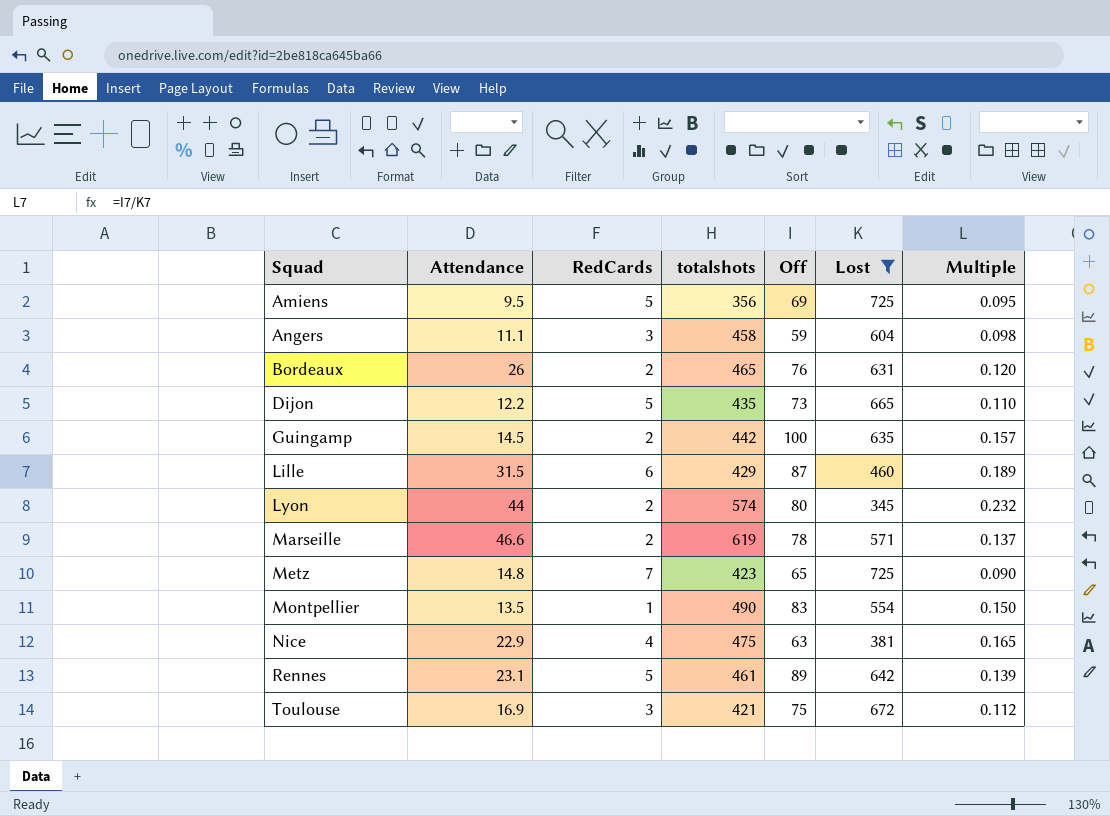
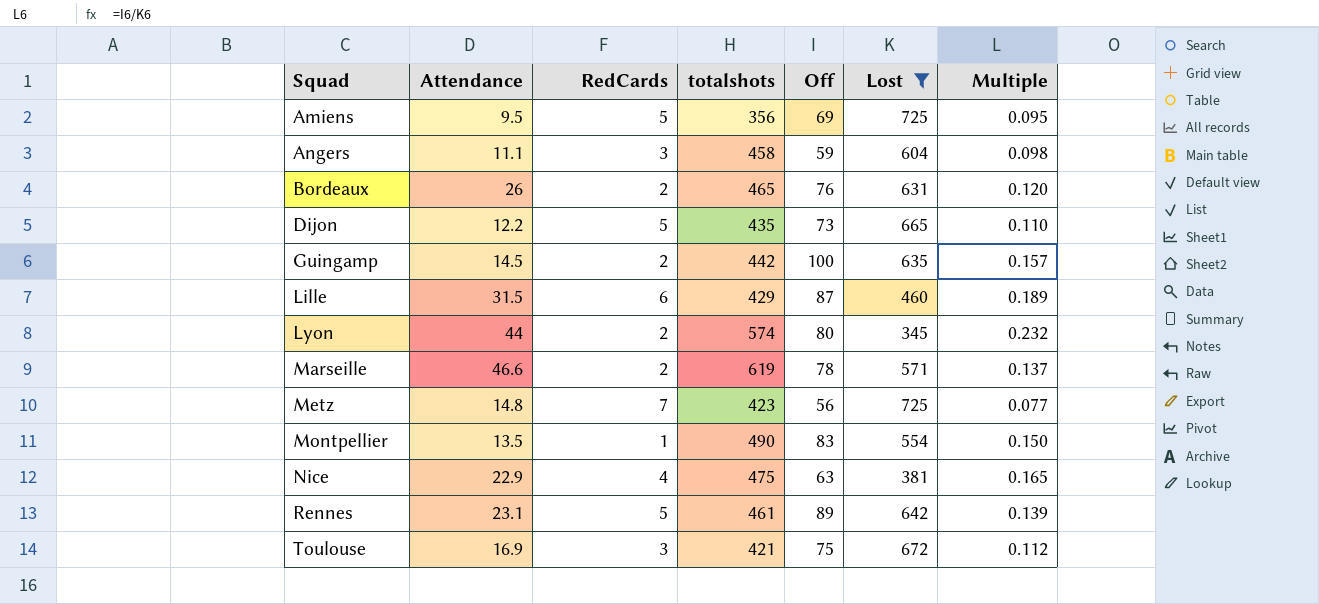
Metz | Off: 65 -> 56
Metz | Multiple: 0.090 -> 0.077

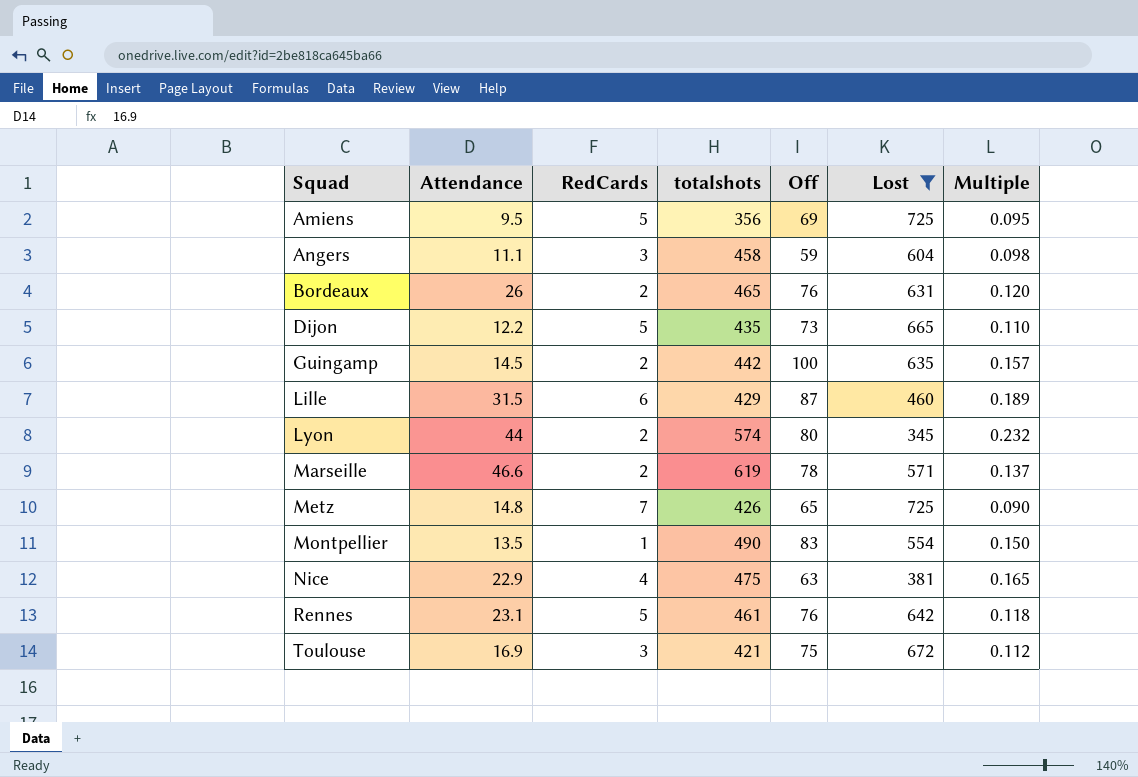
Metz | totalshots: 423 -> 426
Metz | Off: 56 -> 65
Metz | Multiple: 0.077 -> 0.090
Rennes | Off: 89 -> 76
Rennes | Multiple: 0.139 -> 0.118

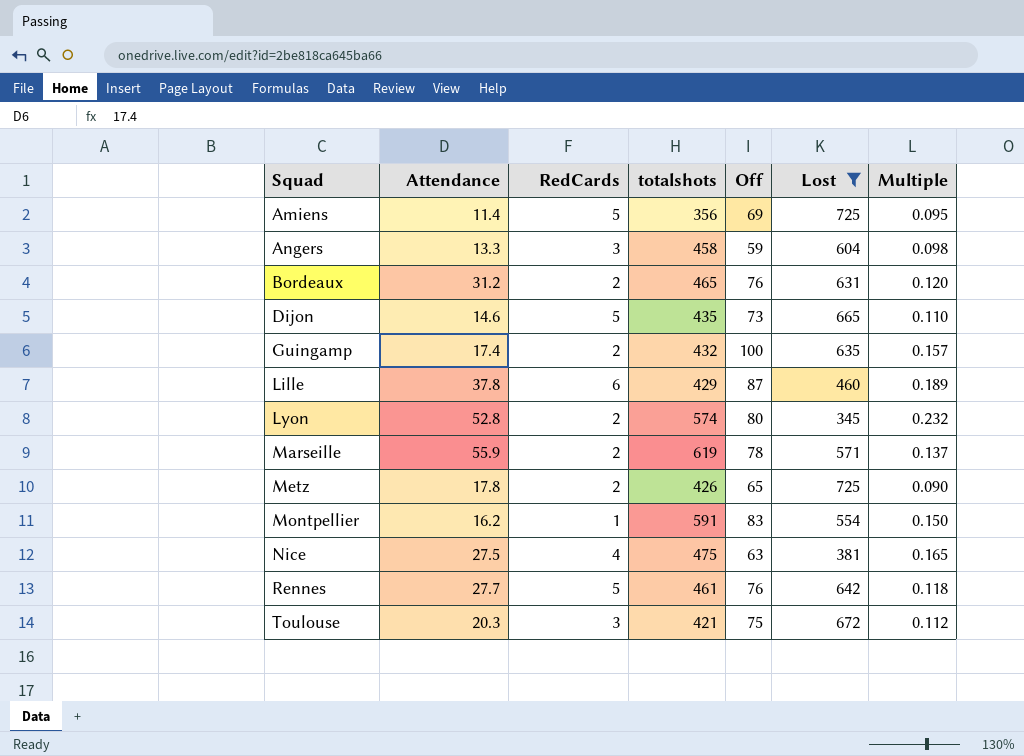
Amiens | Attendance: 9.5 -> 11.4
Angers | Attendance: 11.1 -> 13.3
Bordeaux | Attendance: 26 -> 31.2
Dijon | Attendance: 12.2 -> 14.6
Guingamp | Attendance: 14.5 -> 17.4
Guingamp | totalshots: 442 -> 432
Lille | Attendance: 31.5 -> 37.8
Lyon | Attendance: 44 -> 52.8
Marseille | Attendance: 46.6 -> 55.9
Metz | Attendance: 14.8 -> 17.8
Metz | RedCards: 7 -> 2
Montpellier | Attendance: 13.5 -> 16.2
Montpellier | totalshots: 490 -> 591
Nice | Attendance: 22.9 -> 27.5
Rennes | Attendance: 23.1 -> 27.7
Toulouse | Attendance: 16.9 -> 20.3

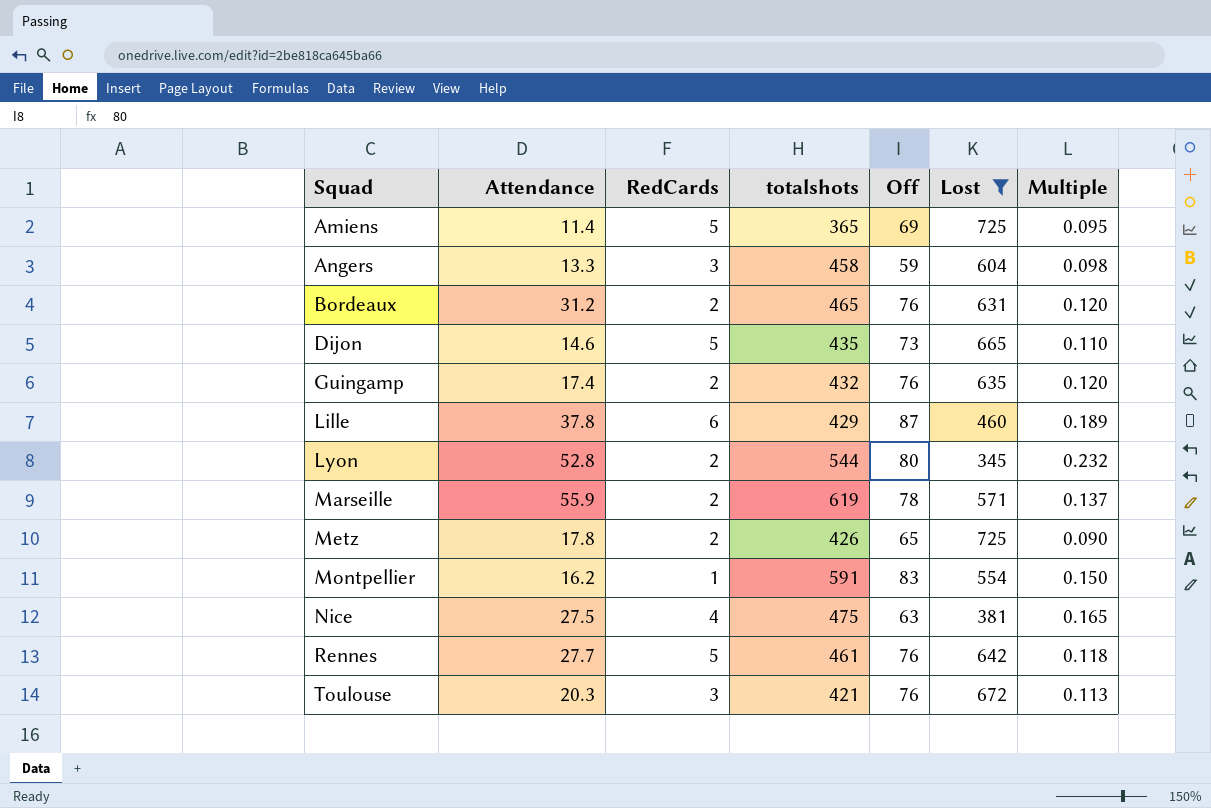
Amiens | totalshots: 356 -> 365
Guingamp | Off: 100 -> 76
Guingamp | Multiple: 0.157 -> 0.120
Lyon | totalshots: 574 -> 544
Toulouse | Off: 75 -> 76
Toulouse | Multiple: 0.112 -> 0.113

